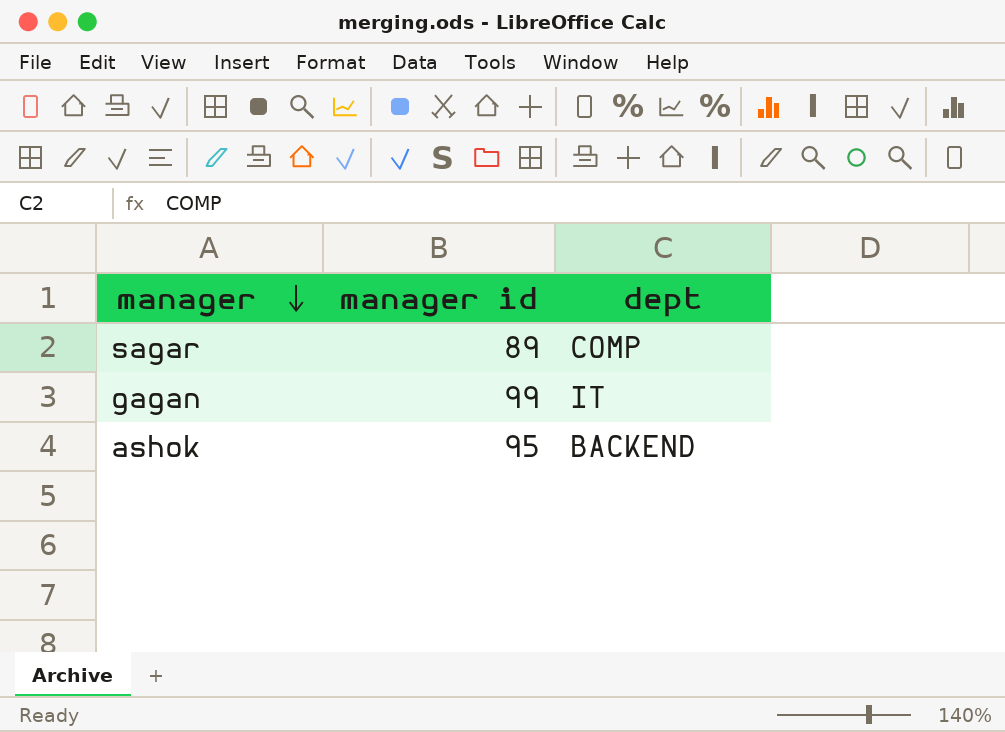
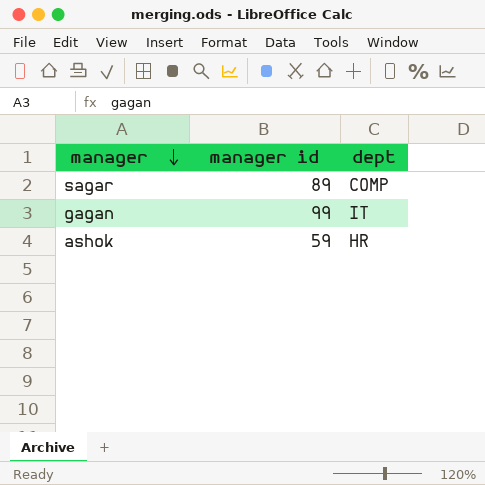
ashok | manager id: 95 -> 59
ashok | dept: BACKEND -> HR

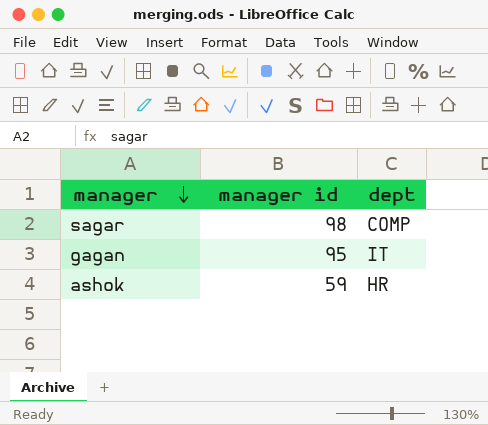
sagar | manager id: 89 -> 98
gagan | manager id: 99 -> 95

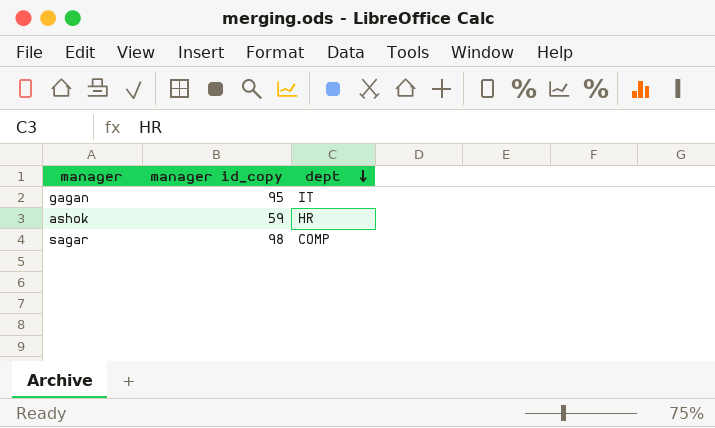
row order: manager descending -> dept descending
column name: manager id -> manager id_copy

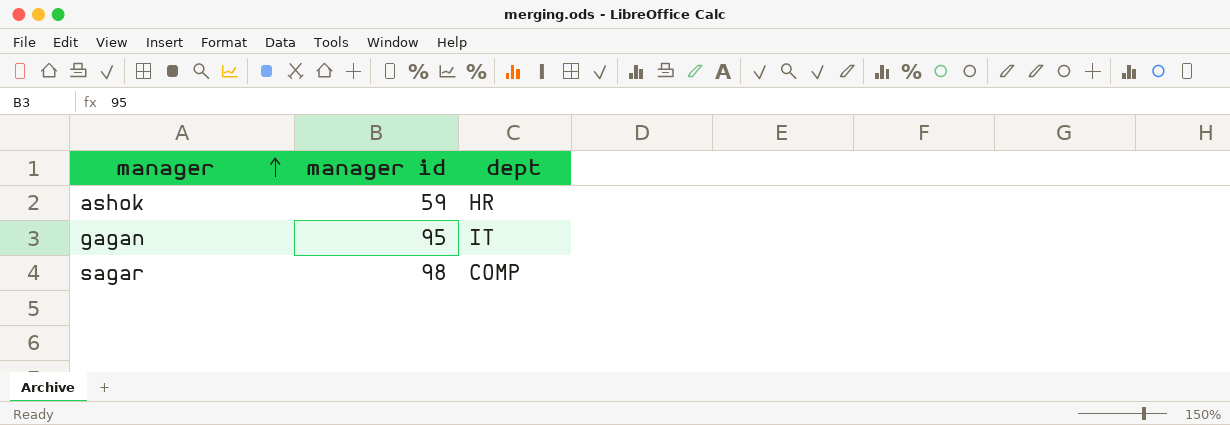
row order: dept descending -> manager ascending
column name: manager id_copy -> manager id

